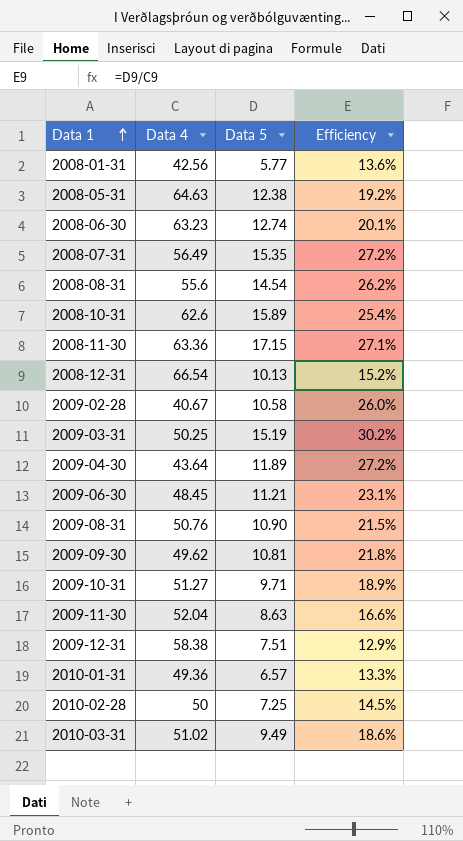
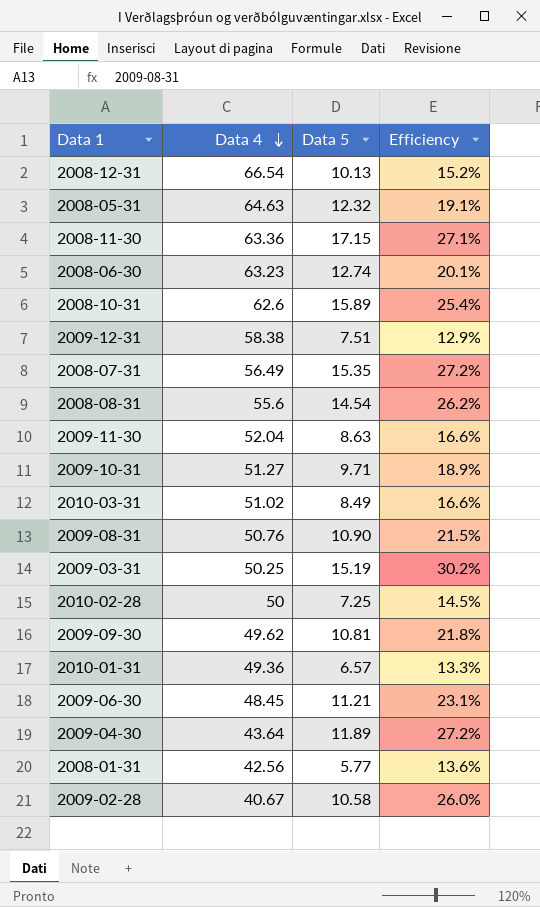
row order: Data 1 ascending -> Data 4 descending
2008-05-31 | Data 5: 12.38 -> 12.32
2008-05-31 | Efficiency: 19.2% -> 19.1%
2010-03-31 | Data 5: 9.49 -> 8.49
2010-03-31 | Efficiency: 18.6% -> 16.6%

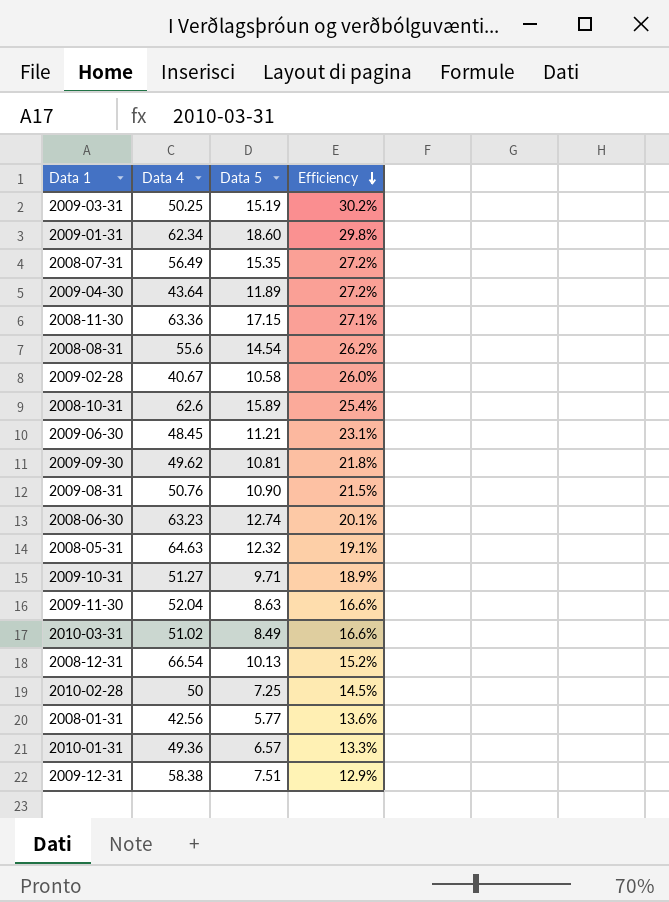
row order: Data 4 descending -> Efficiency descending
row 2009-01-31: none -> 62.34 | 18.60 | 29.8%

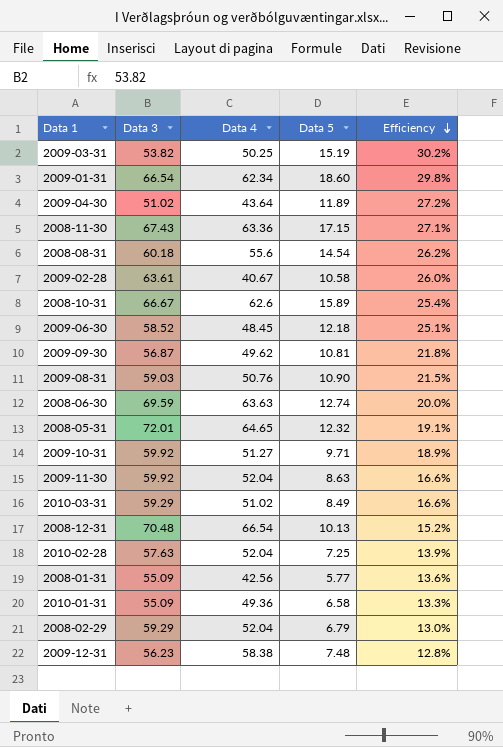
column Data 3 | position: none -> 2
row 2008-07-31: 56.49 | 15.35 | 27.2% -> none
2009-06-30 | Data 5: 11.21 -> 12.18
2009-06-30 | Efficiency: 23.1% -> 25.1%
2008-06-30 | Data 4: 63.23 -> 63.63
2008-06-30 | Efficiency: 20.1% -> 20.0%
2008-05-31 | Data 4: 64.63 -> 64.65
2010-02-28 | Data 4: 50 -> 52.04
2010-02-28 | Efficiency: 14.5% -> 13.9%
2010-01-31 | Data 5: 6.57 -> 6.58
row 2008-02-29: none -> 59.29 | 52.04 | 6.79 | 13.0%
2009-12-31 | Data 5: 7.51 -> 7.48
2009-12-31 | Efficiency: 12.9% -> 12.8%

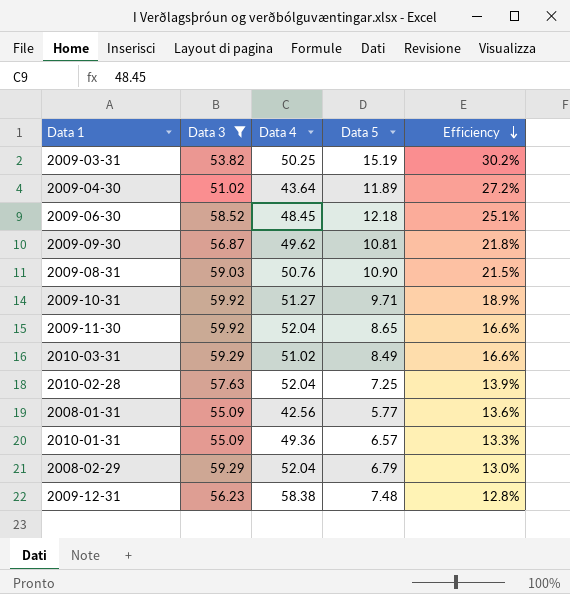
filter: none -> Data 3 <= 59.92
2009-11-30 | Data 5: 8.63 -> 8.65
2010-01-31 | Data 5: 6.58 -> 6.57

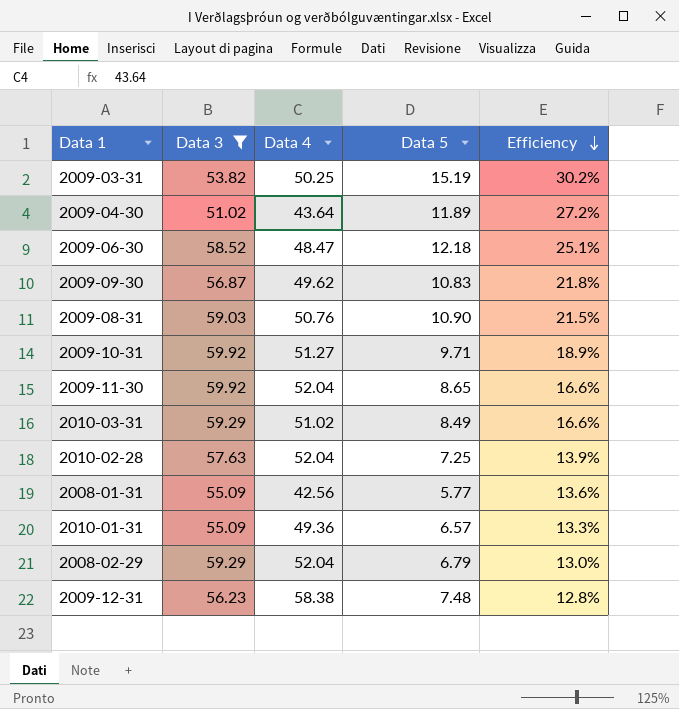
2009-06-30 | Data 4: 48.45 -> 48.47
2009-09-30 | Data 5: 10.81 -> 10.83

